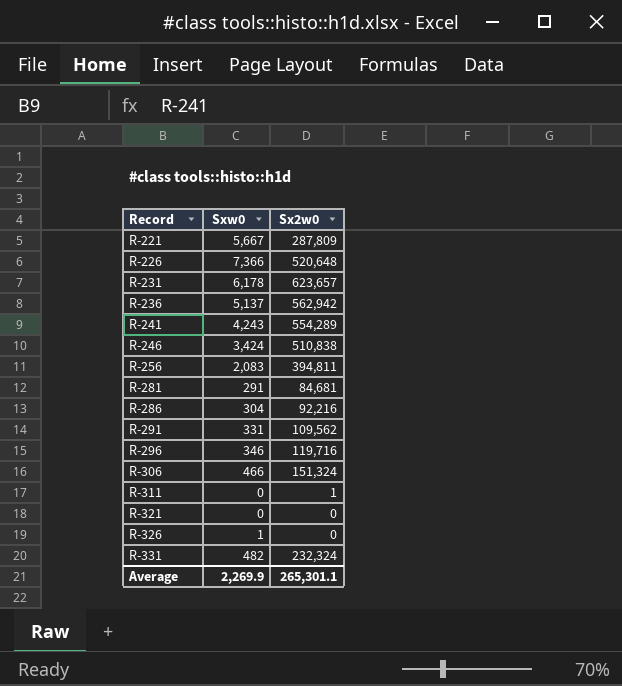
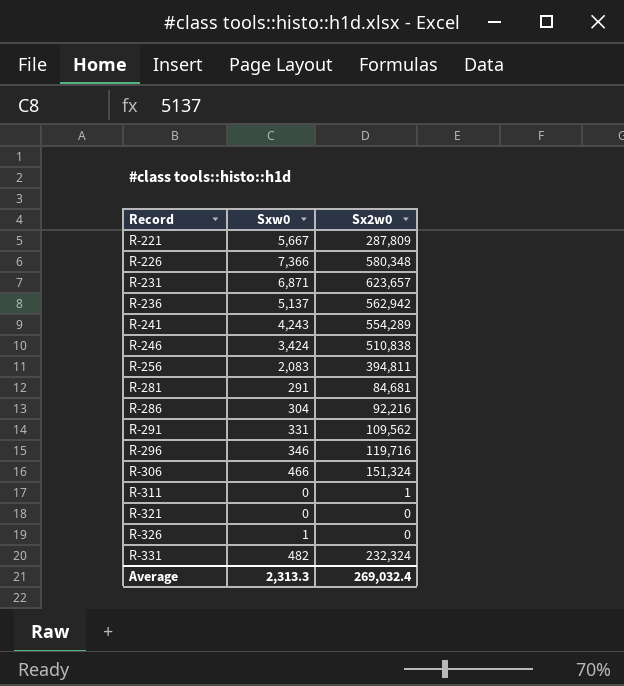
R-226 | Sx2w0: 520,648 -> 580,348
R-231 | Sxw0: 6,178 -> 6,871
Average | Sxw0: 2,269.9 -> 2,313.3
Average | Sx2w0: 265,301.1 -> 269,032.4

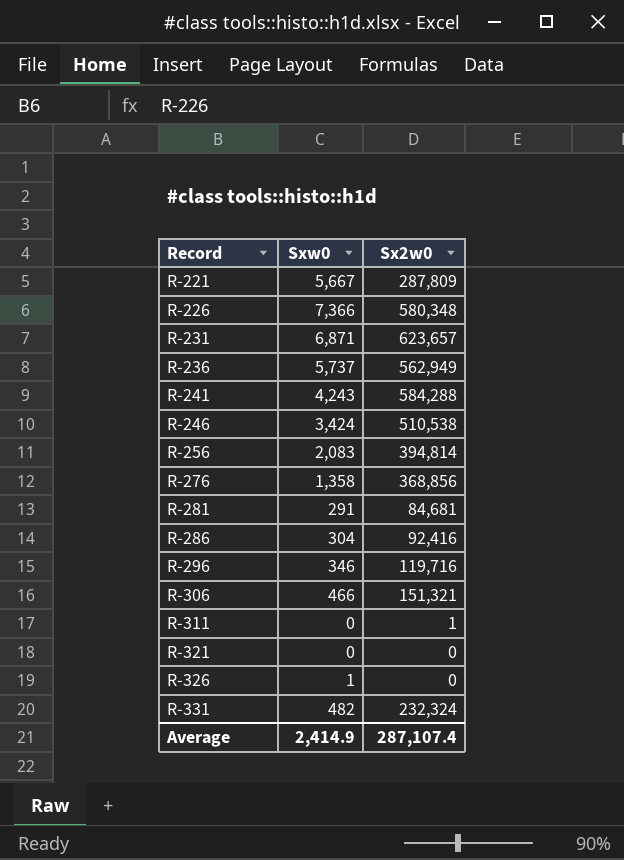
row R-291: 331 | 109,562 -> none
R-236 | Sxw0: 5,137 -> 5,737
R-236 | Sx2w0: 562,942 -> 562,949
R-241 | Sx2w0: 554,289 -> 584,288
R-246 | Sx2w0: 510,838 -> 510,538
R-256 | Sx2w0: 394,811 -> 394,814
row R-276: none -> 1,358 | 368,856
R-286 | Sx2w0: 92,216 -> 92,416
R-306 | Sx2w0: 151,324 -> 151,321
Average | Sxw0: 2,313.3 -> 2,414.9
Average | Sx2w0: 269,032.4 -> 287,107.4

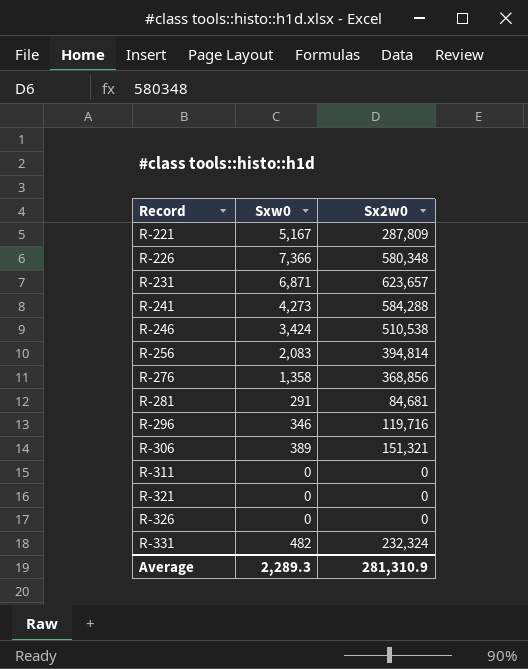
row R-236: 5,737 | 562,949 -> none
row R-286: 304 | 92,416 -> none
R-221 | Sxw0: 5,667 -> 5,167
R-241 | Sxw0: 4,243 -> 4,273
R-306 | Sxw0: 466 -> 389
R-311 | Sx2w0: 1 -> 0
R-326 | Sxw0: 1 -> 0
Average | Sxw0: 2,414.9 -> 2,289.3
Average | Sx2w0: 287,107.4 -> 281,310.9

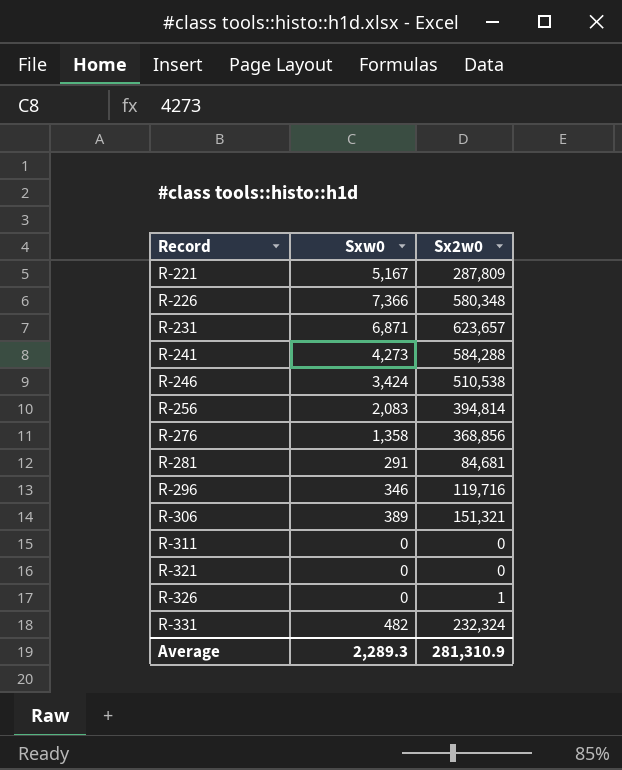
R-326 | Sx2w0: 0 -> 1

